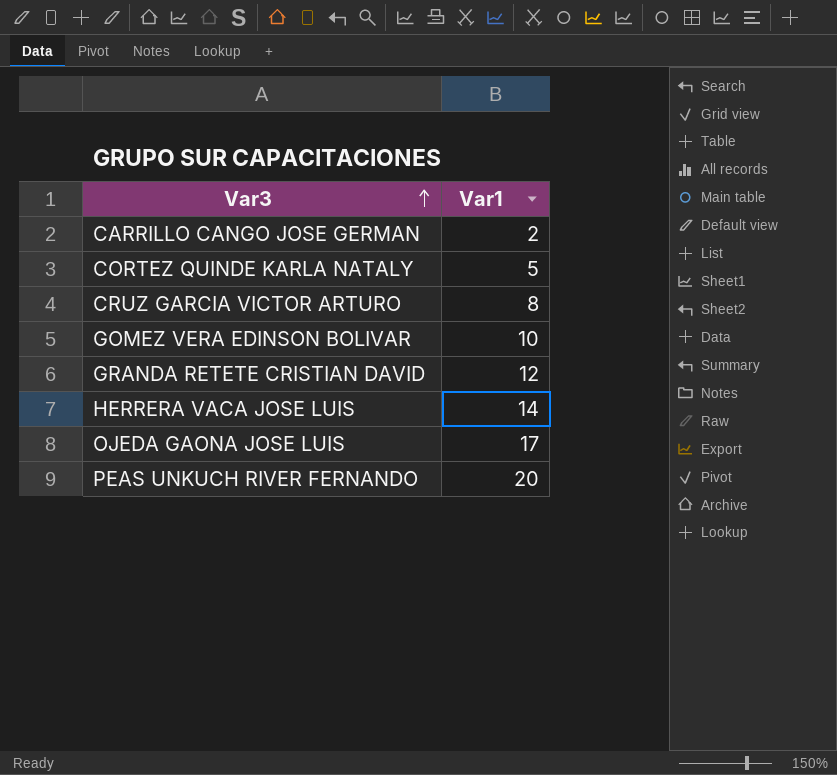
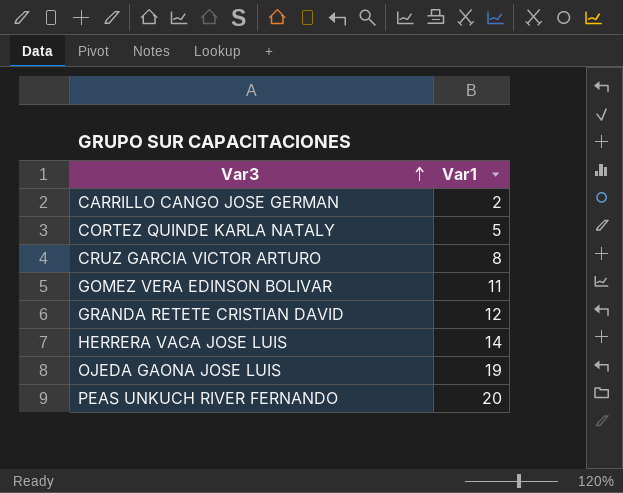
GOMEZ VERA EDINSON BOLIVAR | Var1: 10 -> 11
OJEDA GAONA JOSE LUIS | Var1: 17 -> 19

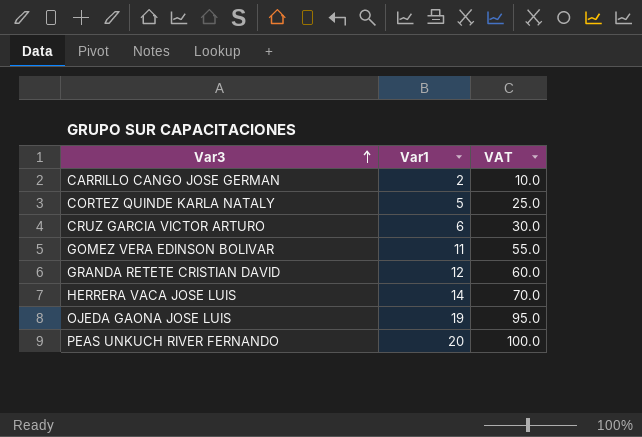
column VAT | formula: none -> [Var1] * 5
CRUZ GARCIA VICTOR ARTURO | Var1: 8 -> 6

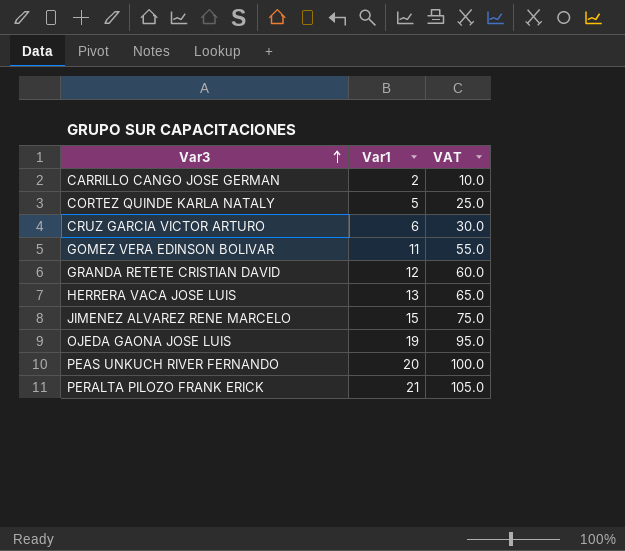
HERRERA VACA JOSE LUIS | Var1: 14 -> 13
HERRERA VACA JOSE LUIS | VAT: 70.0 -> 65.0
row JIMENEZ ALVAREZ RENE MARCELO: none -> 15 | 75.0
row PERALTA PILOZO FRANK ERICK: none -> 21 | 105.0

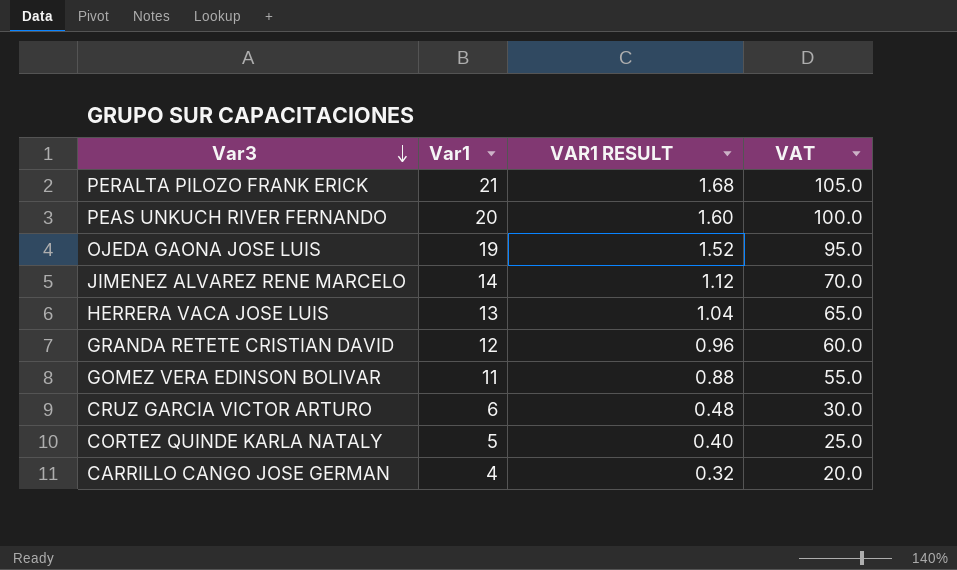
row order: Var3 ascending -> Var3 descending
column VAR1 RESULT | formula: none -> [Var1] * 0.08
JIMENEZ ALVAREZ RENE MARCELO | Var1: 15 -> 14
JIMENEZ ALVAREZ RENE MARCELO | VAT: 75.0 -> 70.0
CARRILLO CANGO JOSE GERMAN | Var1: 2 -> 4
CARRILLO CANGO JOSE GERMAN | VAT: 10.0 -> 20.0

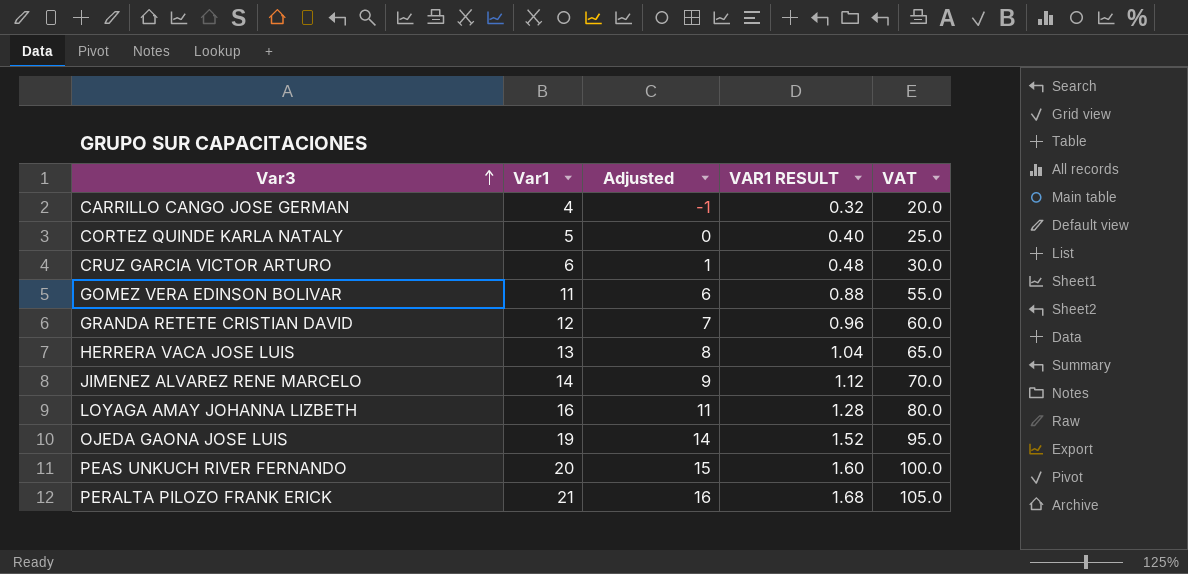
row order: Var3 descending -> Var3 ascending
column Adjusted | formula: none -> [Var1] - 5
row LOYAGA AMAY JOHANNA LIZBETH: none -> 16 | 11 | 1.28 | 80.0

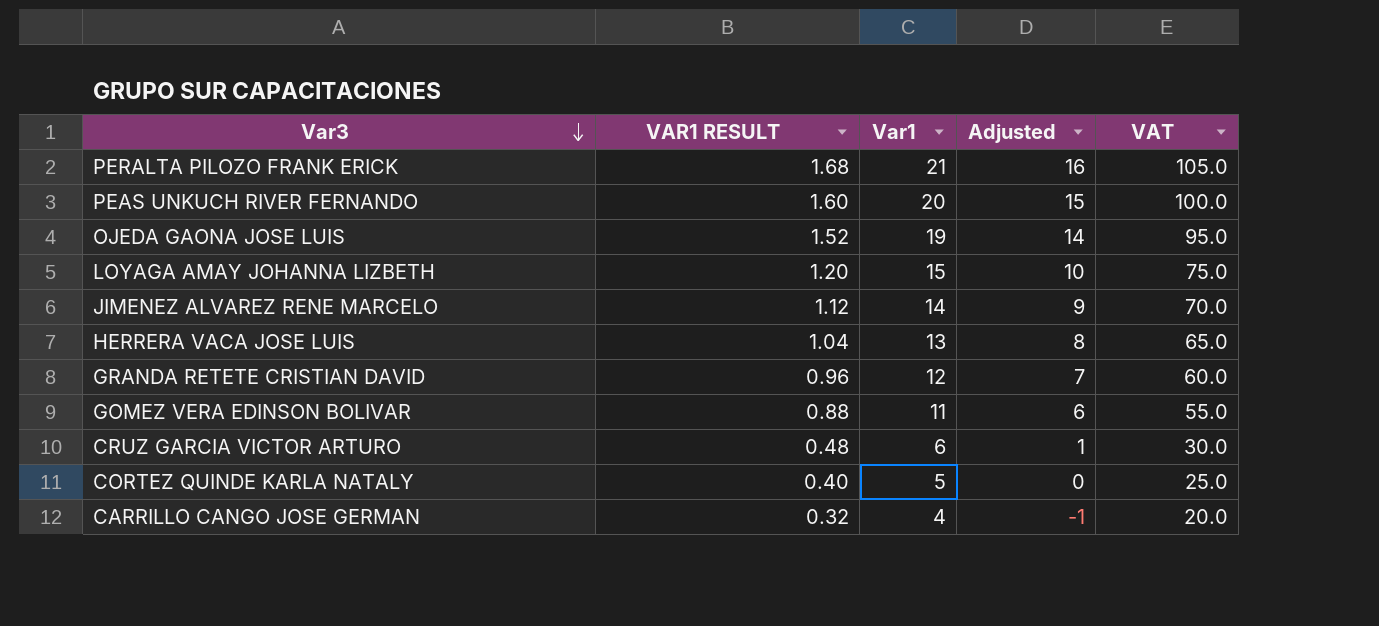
row order: Var3 ascending -> Var3 descending
column VAR1 RESULT | position: 4 -> 2
LOYAGA AMAY JOHANNA LIZBETH | VAR1 RESULT: 1.28 -> 1.20
LOYAGA AMAY JOHANNA LIZBETH | Var1: 16 -> 15
LOYAGA AMAY JOHANNA LIZBETH | Adjusted: 11 -> 10
LOYAGA AMAY JOHANNA LIZBETH | VAT: 80.0 -> 75.0

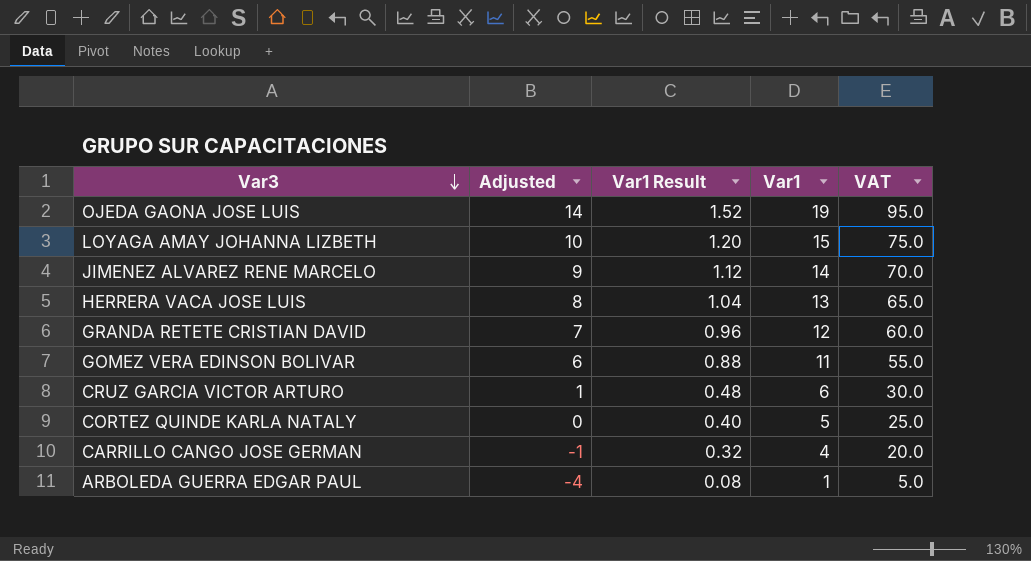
column Adjusted | position: 4 -> 2
column name: VAR1 RESULT -> Var1 Result
row PERALTA PILOZO FRANK ERICK: 1.68 | 21 | 16 | 105.0 -> none
row PEAS UNKUCH RIVER FERNANDO: 1.60 | 20 | 15 | 100.0 -> none
row ARBOLEDA GUERRA EDGAR PAUL: none -> -4 | 0.08 | 1 | 5.0

